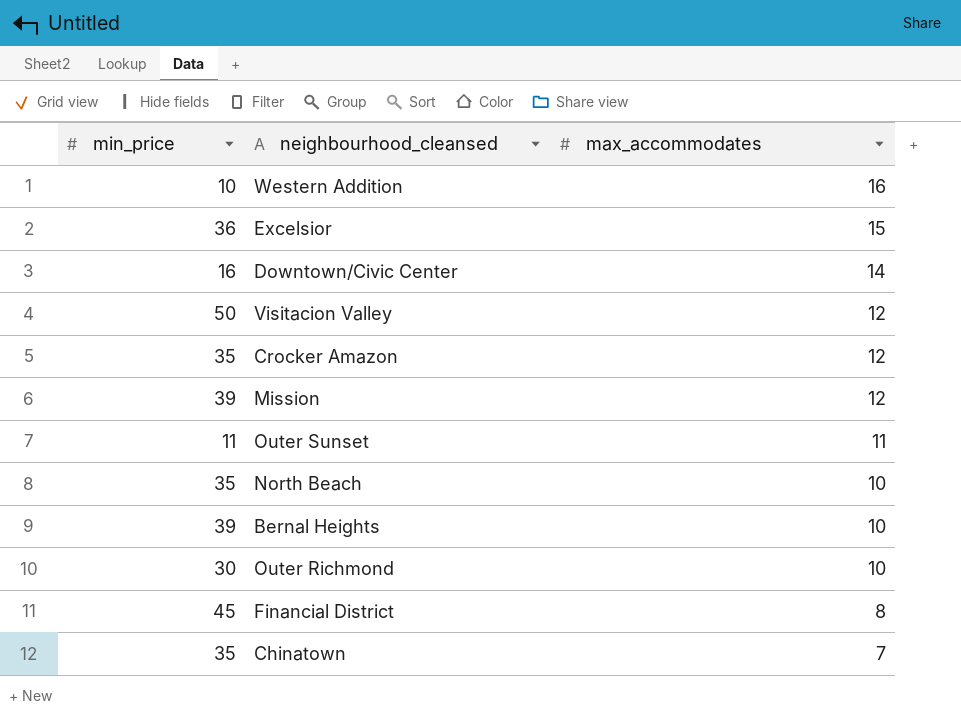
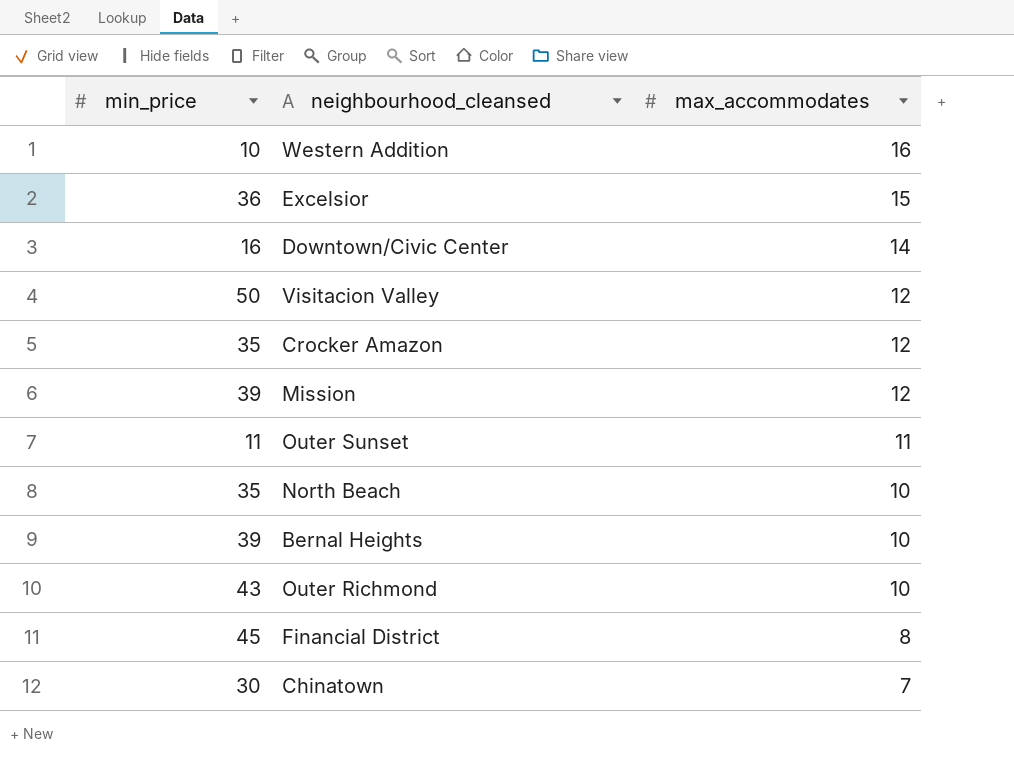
Outer Richmond | min_price: 30 -> 43
Chinatown | min_price: 35 -> 30

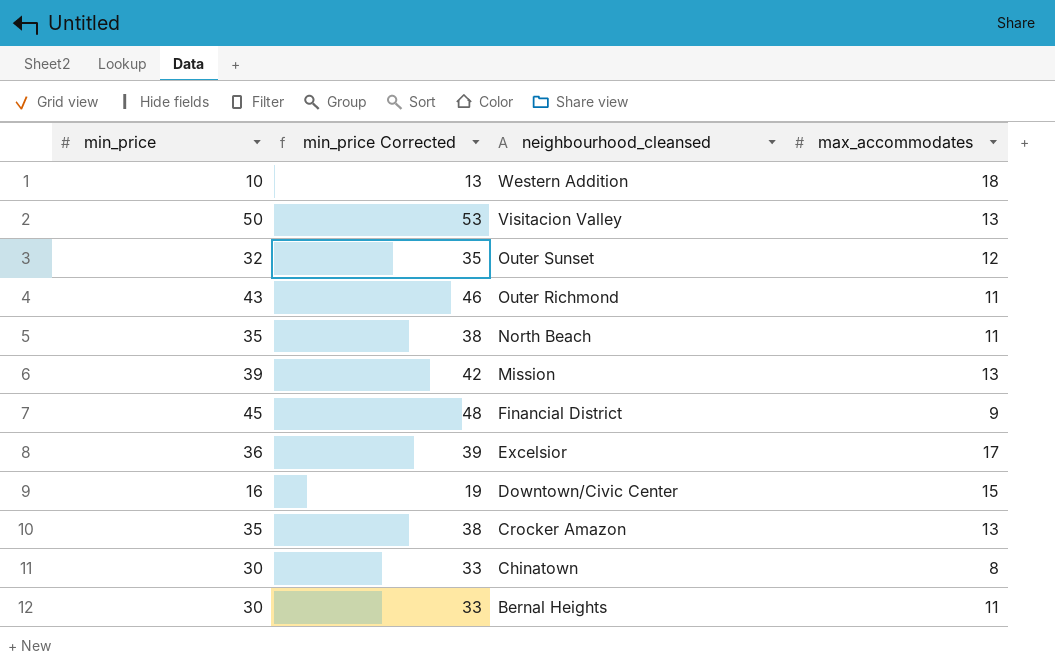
row order: max_accommodates descending -> neighbourhood_cleansed descending
column min_price Corrected | formula: none -> [min_price] + 3
Western Addition | max_accommodates: 16 -> 18
Visitacion Valley | max_accommodates: 12 -> 13
Outer Sunset | min_price: 11 -> 32
Outer Sunset | max_accommodates: 11 -> 12
Outer Richmond | max_accommodates: 10 -> 11
North Beach | max_accommodates: 10 -> 11
Mission | max_accommodates: 12 -> 13
Financial District | max_accommodates: 8 -> 9
Excelsior | max_accommodates: 15 -> 17
Downtown/Civic Center | max_accommodates: 14 -> 15
Crocker Amazon | max_accommodates: 12 -> 13
Chinatown | max_accommodates: 7 -> 8
Bernal Heights | min_price: 39 -> 30
Bernal Heights | max_accommodates: 10 -> 11

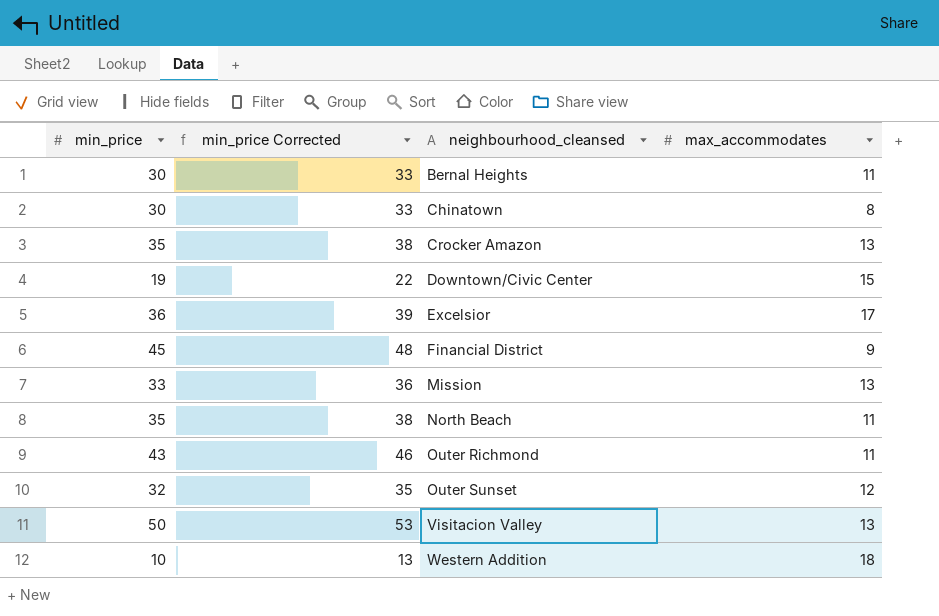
row order: neighbourhood_cleansed descending -> neighbourhood_cleansed ascending
Downtown/Civic Center | min_price: 16 -> 19
Downtown/Civic Center | min_price Corrected: 19 -> 22
Mission | min_price: 39 -> 33
Mission | min_price Corrected: 42 -> 36

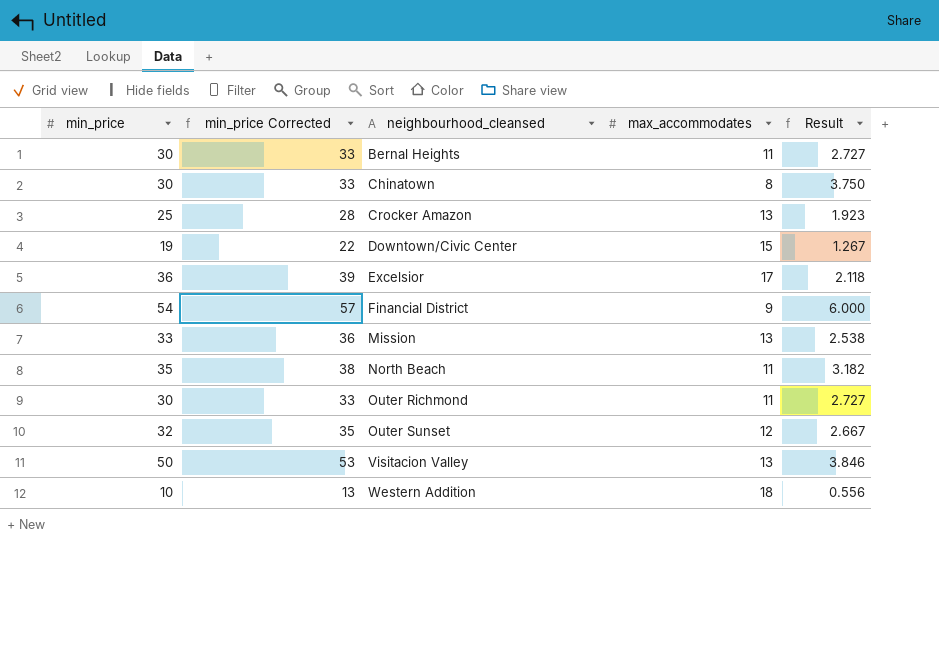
column Result | formula: none -> [min_price] / [max_accommodates]
Crocker Amazon | min_price: 35 -> 25
Crocker Amazon | min_price Corrected: 38 -> 28
Financial District | min_price: 45 -> 54
Financial District | min_price Corrected: 48 -> 57
Outer Richmond | min_price: 43 -> 30
Outer Richmond | min_price Corrected: 46 -> 33

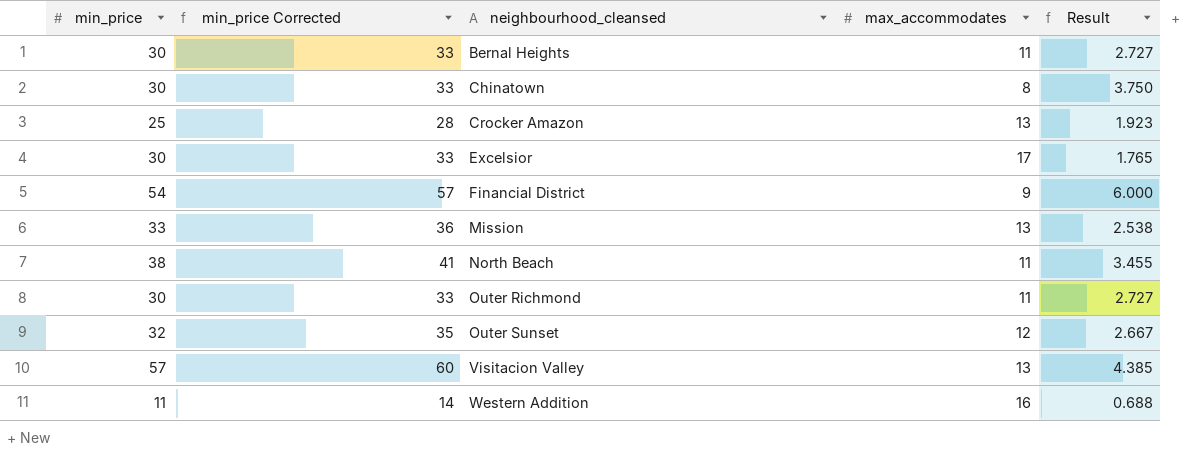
row Downtown/Civic Center: 19 | 22 | 15 | 1.267 -> none
Excelsior | min_price: 36 -> 30
Excelsior | min_price Corrected: 39 -> 33
Excelsior | Result: 2.118 -> 1.765
North Beach | min_price: 35 -> 38
North Beach | min_price Corrected: 38 -> 41
North Beach | Result: 3.182 -> 3.455
Visitacion Valley | min_price: 50 -> 57
Visitacion Valley | min_price Corrected: 53 -> 60
Visitacion Valley | Result: 3.846 -> 4.385
Western Addition | min_price: 10 -> 11
Western Addition | min_price Corrected: 13 -> 14
Western Addition | max_accommodates: 18 -> 16
Western Addition | Result: 0.556 -> 0.688

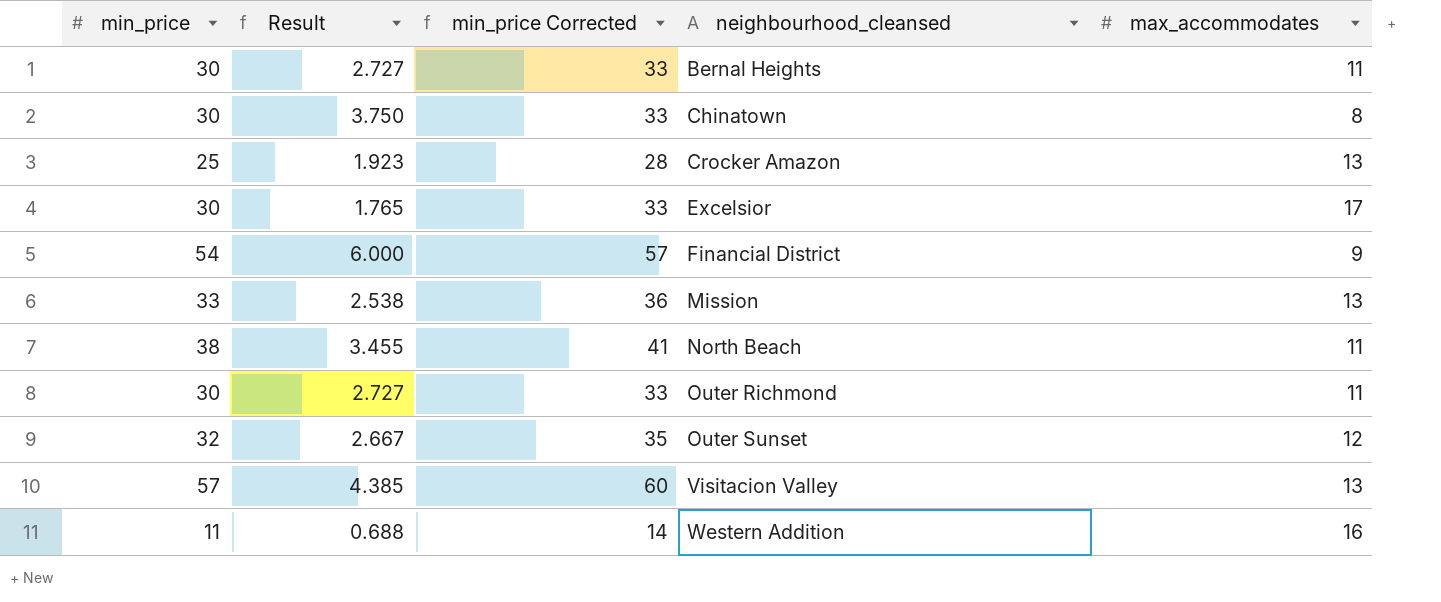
column Result | position: 5 -> 2

